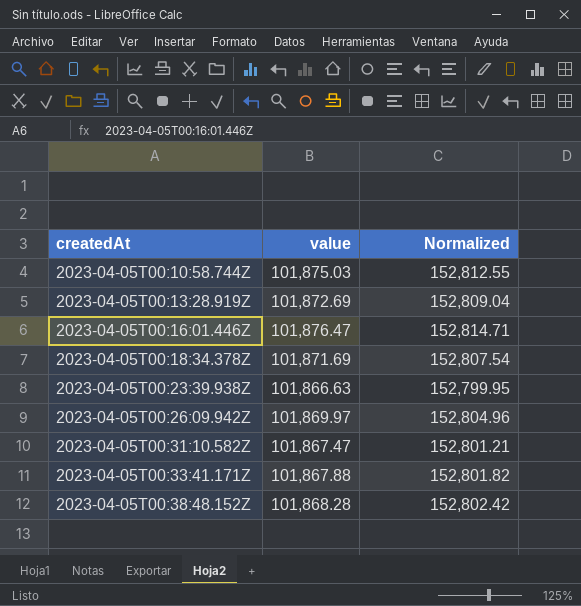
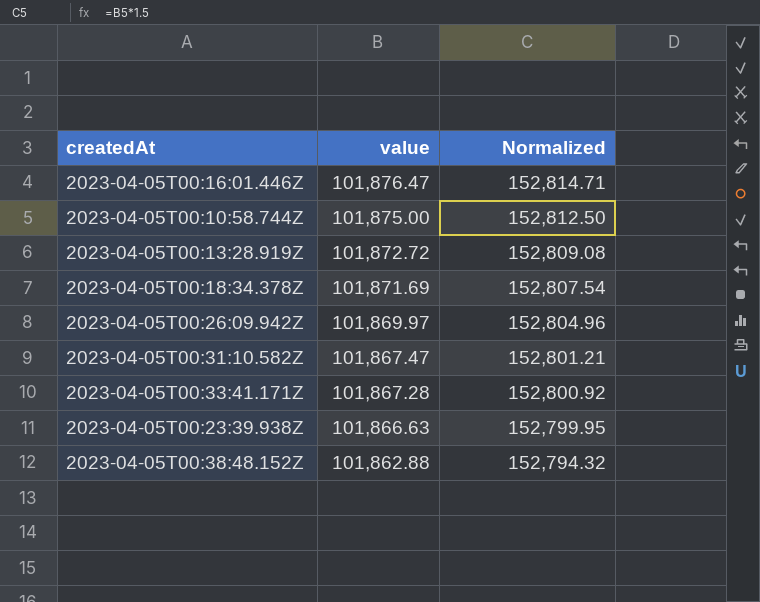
row order: createdAt ascending -> value descending
2023-04-05T00:10:58.744Z | value: 101,875.03 -> 101,875.00
2023-04-05T00:10:58.744Z | Normalized: 152,812.55 -> 152,812.50
2023-04-05T00:13:28.919Z | value: 101,872.69 -> 101,872.72
2023-04-05T00:13:28.919Z | Normalized: 152,809.04 -> 152,809.08
2023-04-05T00:33:41.171Z | value: 101,867.88 -> 101,867.28
2023-04-05T00:33:41.171Z | Normalized: 152,801.82 -> 152,800.92
2023-04-05T00:38:48.152Z | value: 101,868.28 -> 101,862.88
2023-04-05T00:38:48.152Z | Normalized: 152,802.42 -> 152,794.32

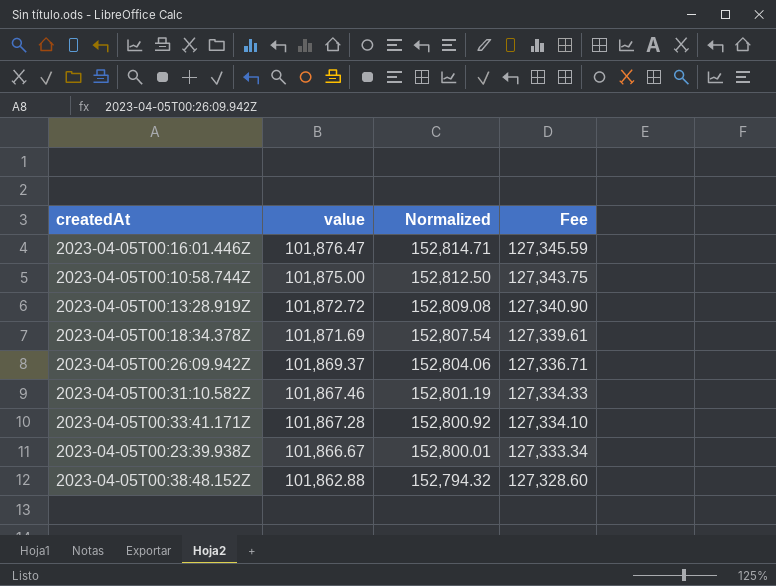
column Fee | formula: none -> [value] * 1.25
2023-04-05T00:26:09.942Z | value: 101,869.97 -> 101,869.37
2023-04-05T00:26:09.942Z | Normalized: 152,804.96 -> 152,804.06
2023-04-05T00:31:10.582Z | value: 101,867.47 -> 101,867.46
2023-04-05T00:31:10.582Z | Normalized: 152,801.21 -> 152,801.19
2023-04-05T00:23:39.938Z | value: 101,866.63 -> 101,866.67
2023-04-05T00:23:39.938Z | Normalized: 152,799.95 -> 152,800.01

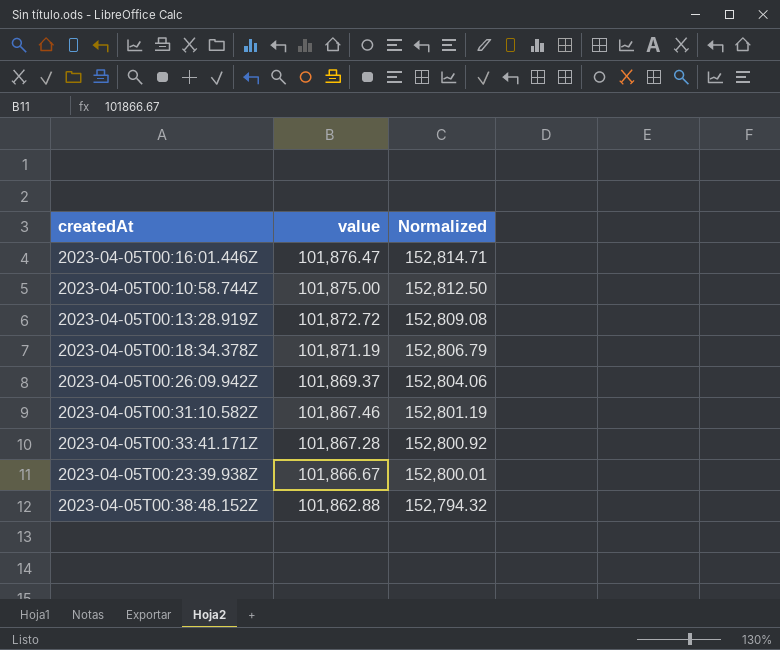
column Fee | formula: [value] * 1.25 -> none
2023-04-05T00:18:34.378Z | value: 101,871.69 -> 101,871.19
2023-04-05T00:18:34.378Z | Normalized: 152,807.54 -> 152,806.79

